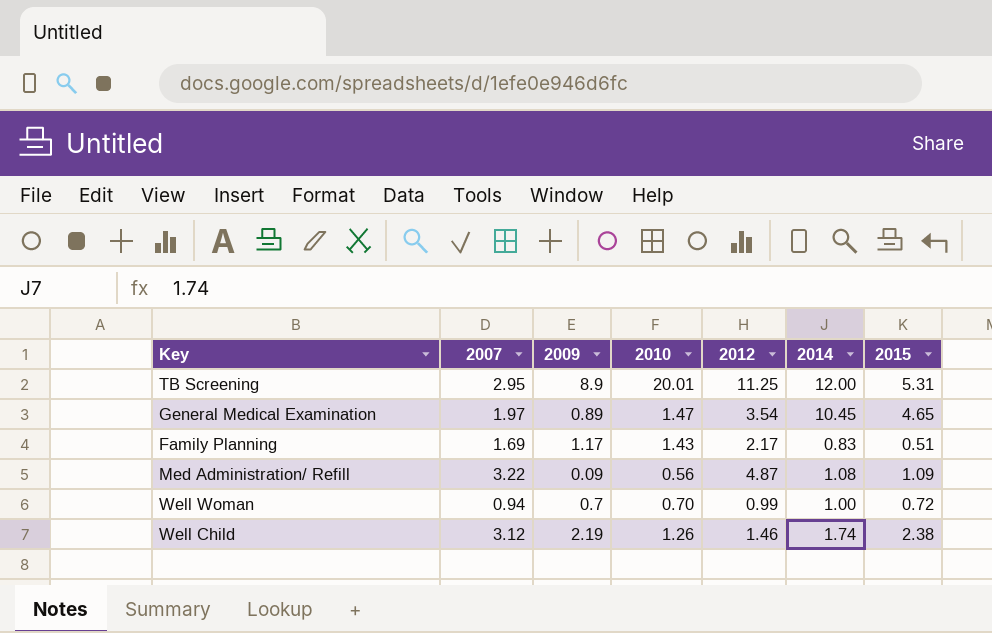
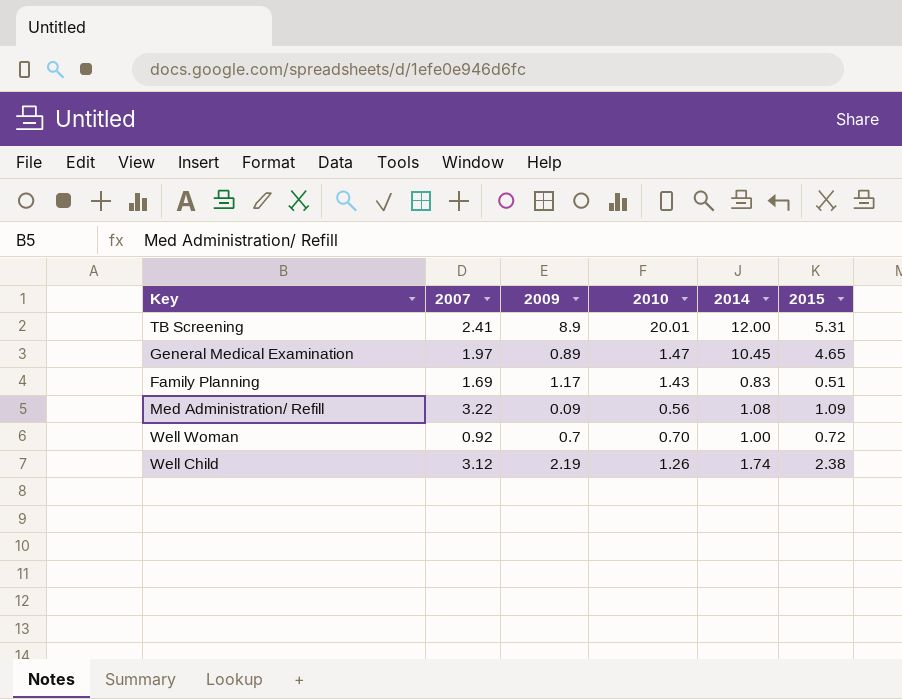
column 2012 | position: 5 -> none
TB Screening | 2007: 2.95 -> 2.41
Well Woman | 2007: 0.94 -> 0.92

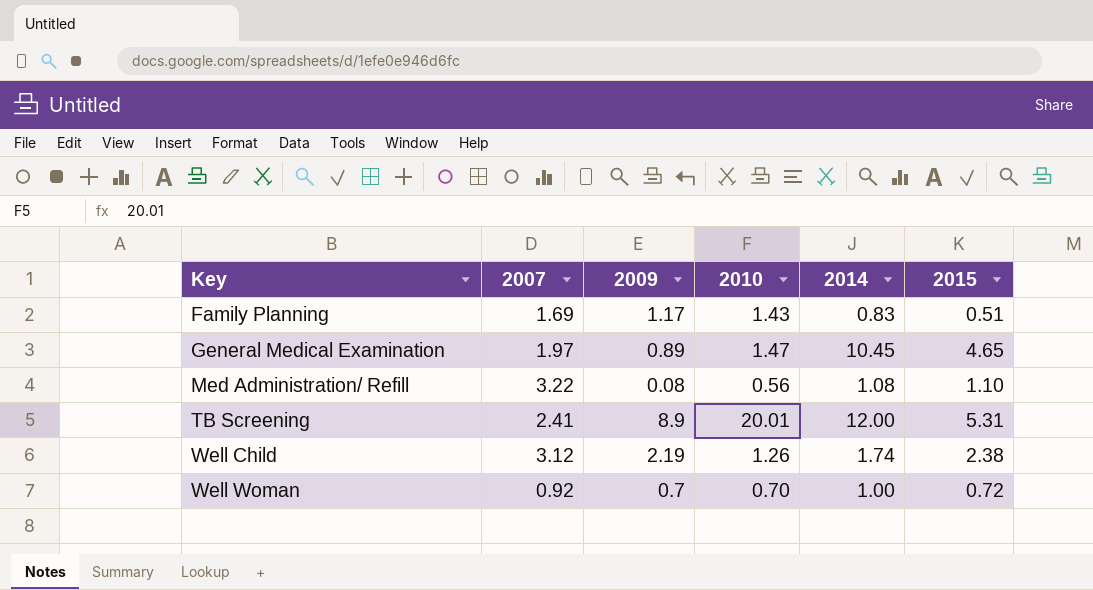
row order: none -> Key ascending
Med Administration/ Refill | 2009: 0.09 -> 0.08
Med Administration/ Refill | 2015: 1.09 -> 1.10

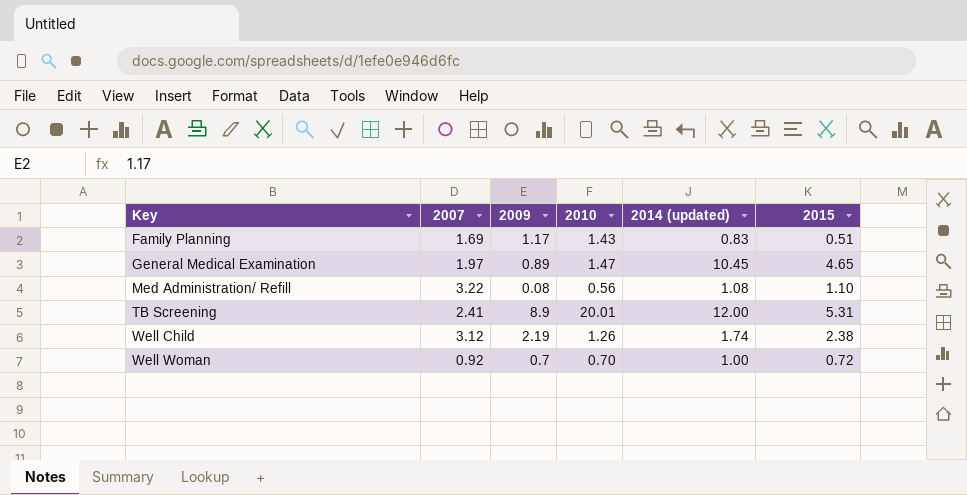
column name: 2014 -> 2014 (updated)

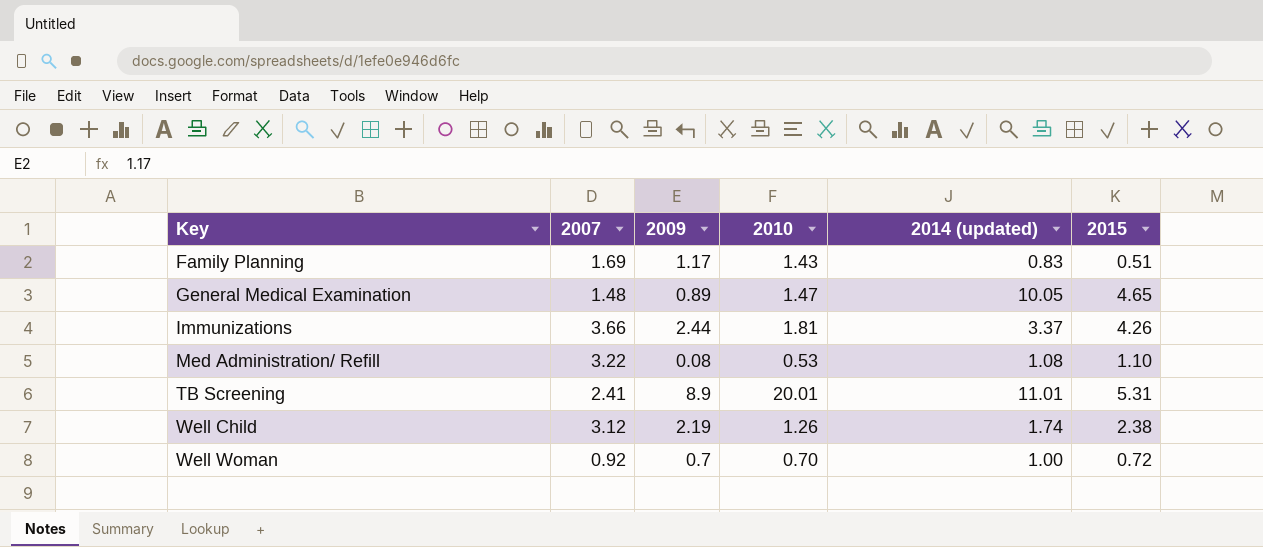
General Medical Examination | 2007: 1.97 -> 1.48
General Medical Examination | 2014 (updated): 10.45 -> 10.05
row Immunizations: none -> 3.66 | 2.44 | 1.81 | 3.37 | 4.26
Med Administration/ Refill | 2010: 0.56 -> 0.53
TB Screening | 2014 (updated): 12.00 -> 11.01

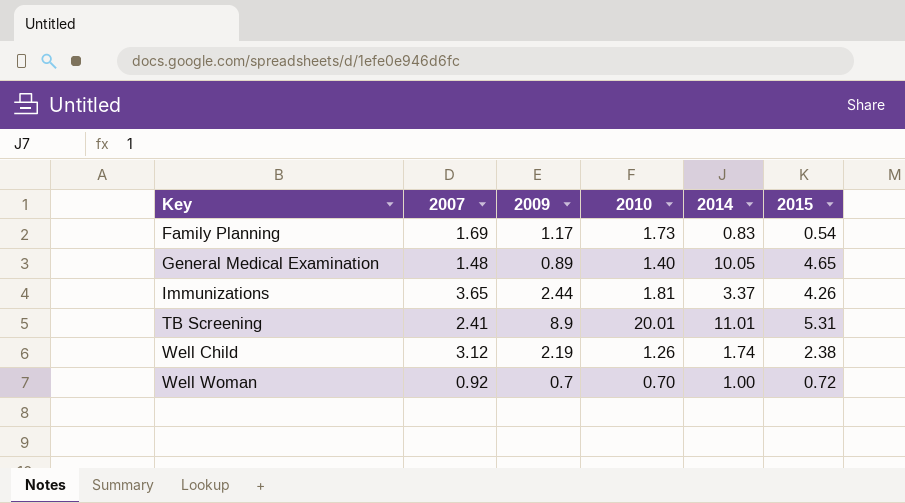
column name: 2014 (updated) -> 2014
row Med Administration/ Refill: 3.22 | 0.08 | 0.53 | 1.08 | 1.10 -> none
Family Planning | 2010: 1.43 -> 1.73
Family Planning | 2015: 0.51 -> 0.54
General Medical Examination | 2010: 1.47 -> 1.40
Immunizations | 2007: 3.66 -> 3.65

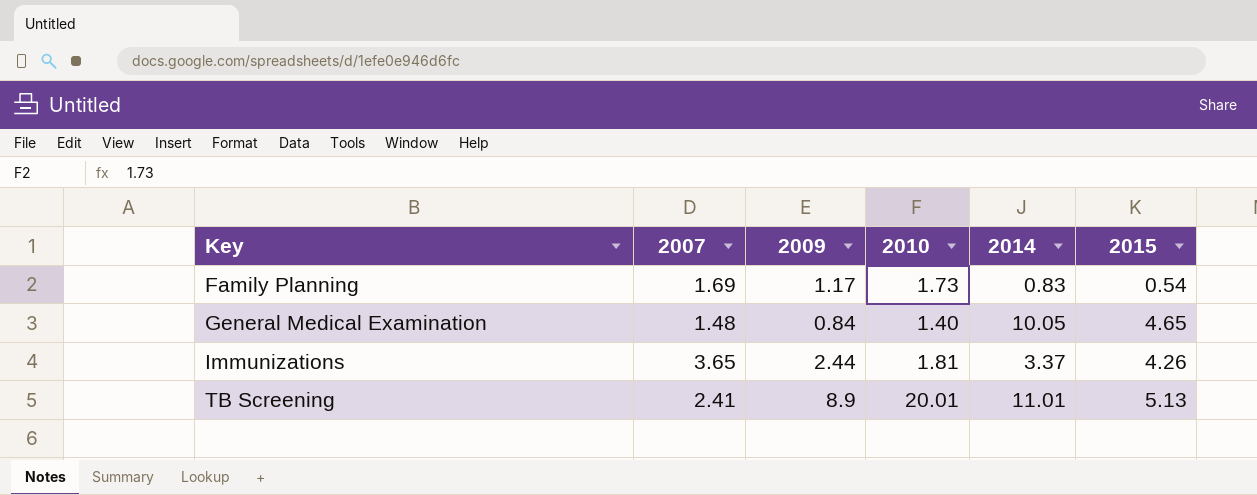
row Well Child: 3.12 | 2.19 | 1.26 | 1.74 | 2.38 -> none
row Well Woman: 0.92 | 0.7 | 0.70 | 1.00 | 0.72 -> none
General Medical Examination | 2009: 0.89 -> 0.84
TB Screening | 2015: 5.31 -> 5.13

